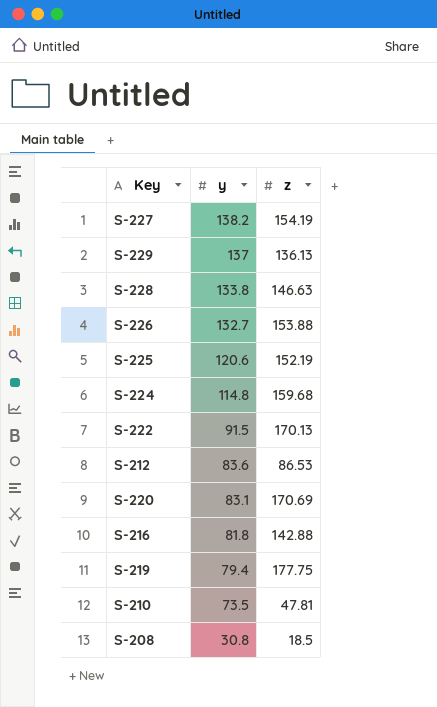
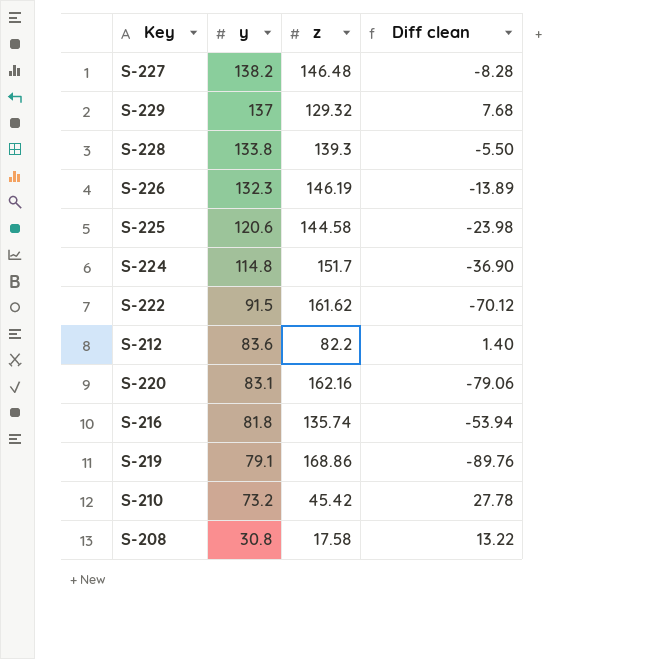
column Diff clean | formula: none -> [y] - [z]
S-227 | z: 154.19 -> 146.48
S-229 | z: 136.13 -> 129.32
S-228 | z: 146.63 -> 139.3
S-226 | y: 132.7 -> 132.3
S-226 | z: 153.88 -> 146.19
S-225 | z: 152.19 -> 144.58
S-224 | z: 159.68 -> 151.7
S-222 | z: 170.13 -> 161.62
S-212 | z: 86.53 -> 82.2
S-220 | z: 170.69 -> 162.16
S-216 | z: 142.88 -> 135.74
S-219 | y: 79.4 -> 79.1
S-219 | z: 177.75 -> 168.86
S-210 | y: 73.5 -> 73.2
S-210 | z: 47.81 -> 45.42
S-208 | z: 18.5 -> 17.58

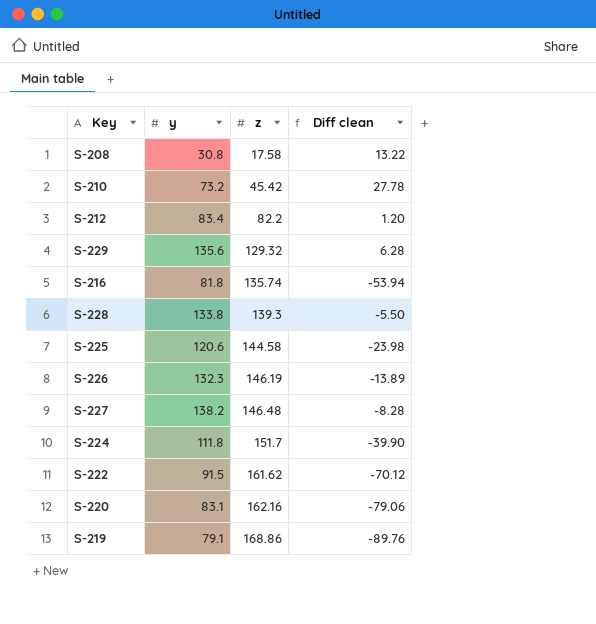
row order: y descending -> z ascending
S-212 | y: 83.6 -> 83.4
S-212 | Diff clean: 1.40 -> 1.20
S-229 | y: 137 -> 135.6
S-229 | Diff clean: 7.68 -> 6.28
S-224 | y: 114.8 -> 111.8
S-224 | Diff clean: -36.90 -> -39.90

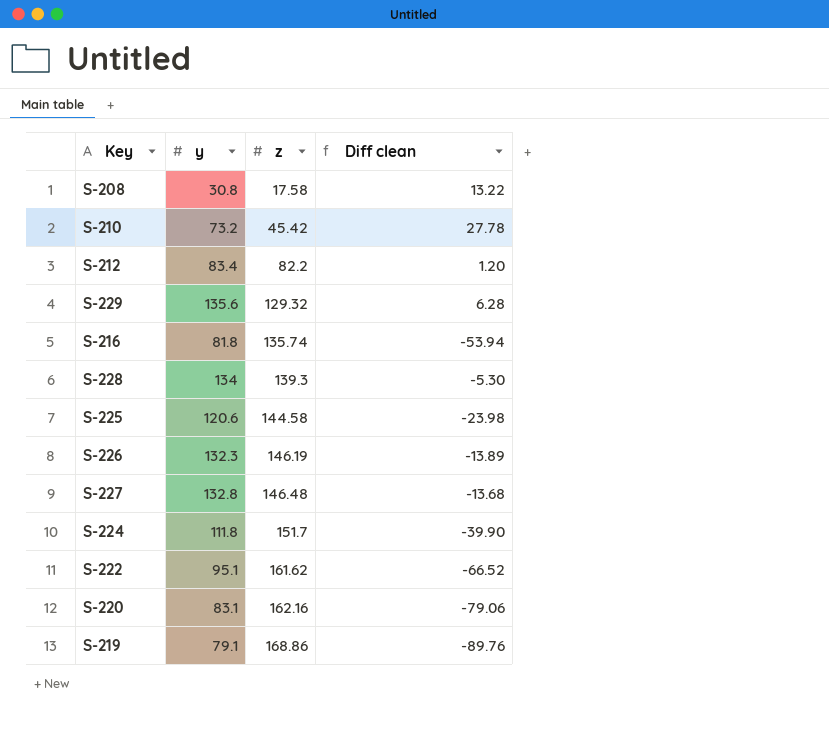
S-228 | y: 133.8 -> 134
S-228 | Diff clean: -5.50 -> -5.30
S-227 | y: 138.2 -> 132.8
S-227 | Diff clean: -8.28 -> -13.68
S-222 | y: 91.5 -> 95.1
S-222 | Diff clean: -70.12 -> -66.52

